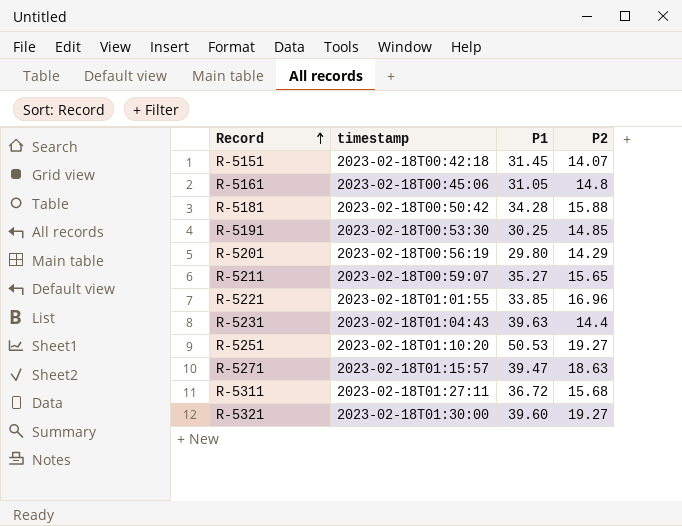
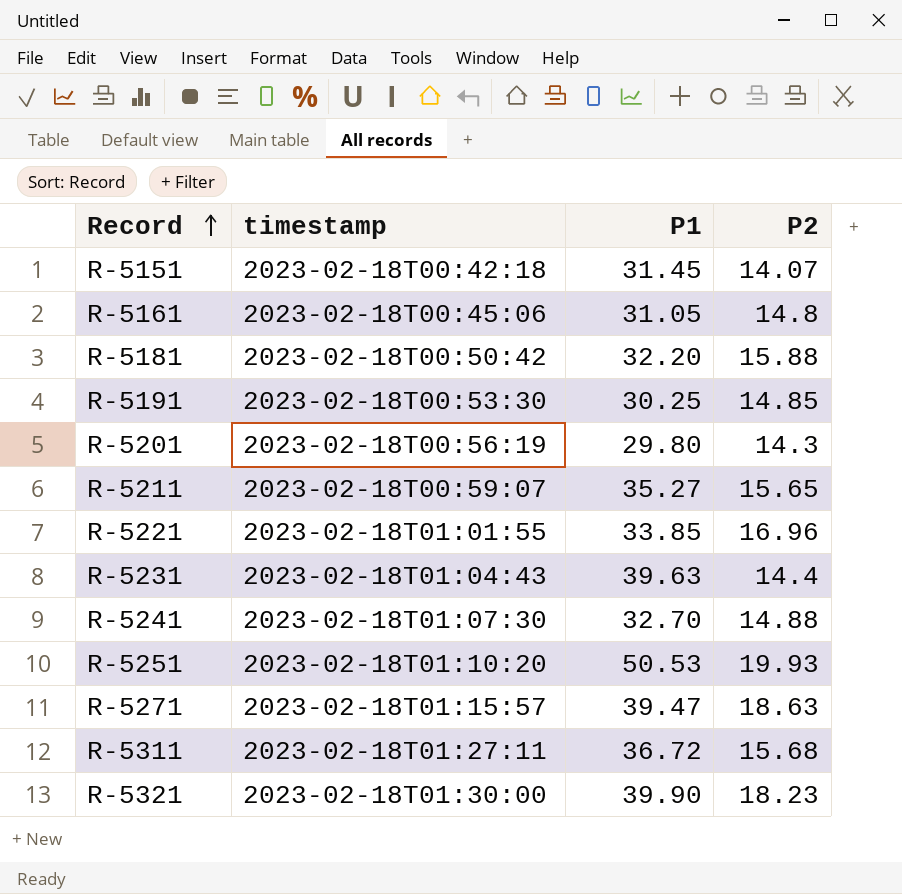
R-5181 | P1: 34.28 -> 32.20
R-5201 | P2: 14.29 -> 14.3
row R-5241: none -> 2023-02-18T01:07:30 | 32.70 | 14.88
R-5251 | P2: 19.27 -> 19.93
R-5321 | P1: 39.60 -> 39.90
R-5321 | P2: 19.27 -> 18.23

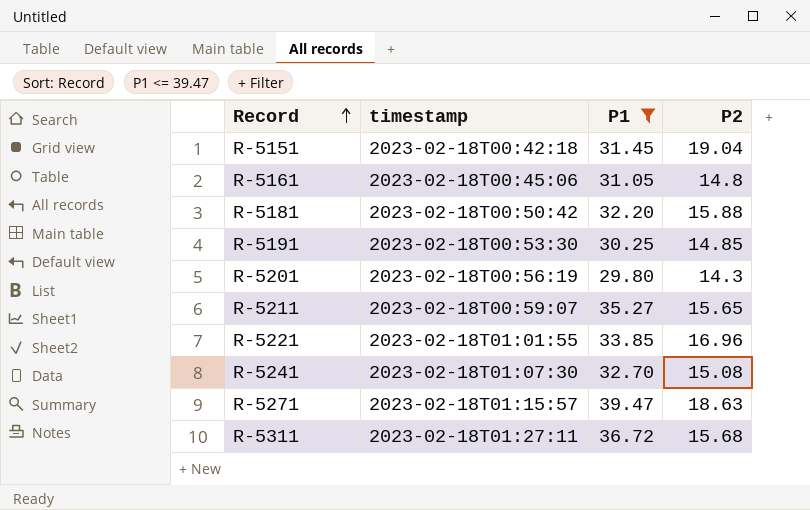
filter: none -> P1 <= 39.47
R-5151 | P2: 14.07 -> 19.04
R-5241 | P2: 14.88 -> 15.08

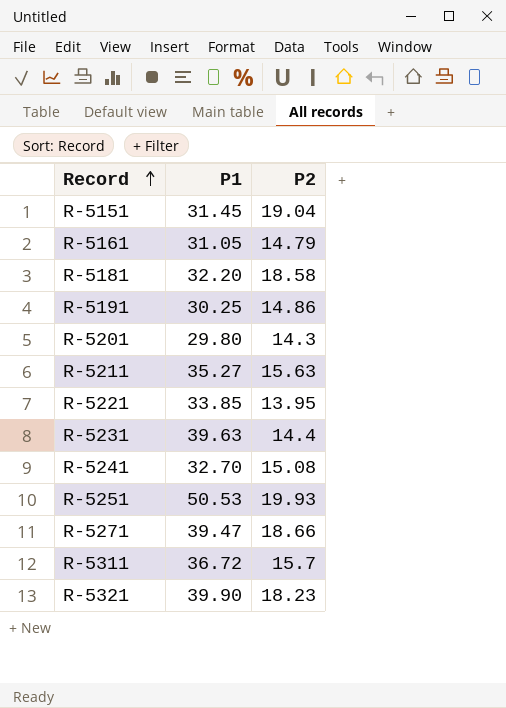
filter: P1 <= 39.47 -> none
column timestamp | position: 2 -> none
R-5161 | P2: 14.8 -> 14.79
R-5181 | P2: 15.88 -> 18.58
R-5191 | P2: 14.85 -> 14.86
R-5211 | P2: 15.65 -> 15.63
R-5221 | P2: 16.96 -> 13.95
R-5271 | P2: 18.63 -> 18.66
R-5311 | P2: 15.68 -> 15.7

